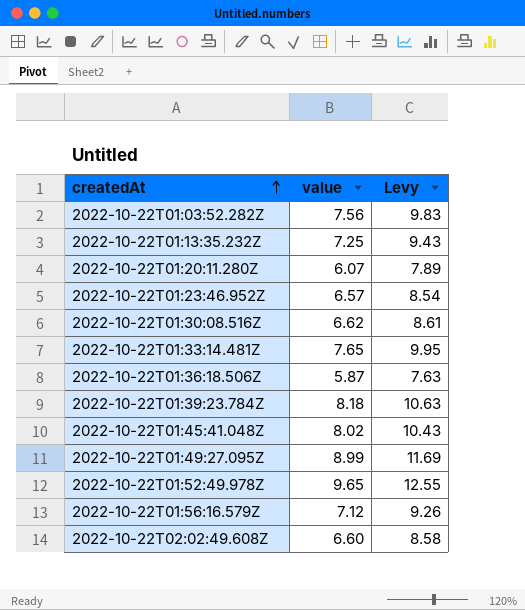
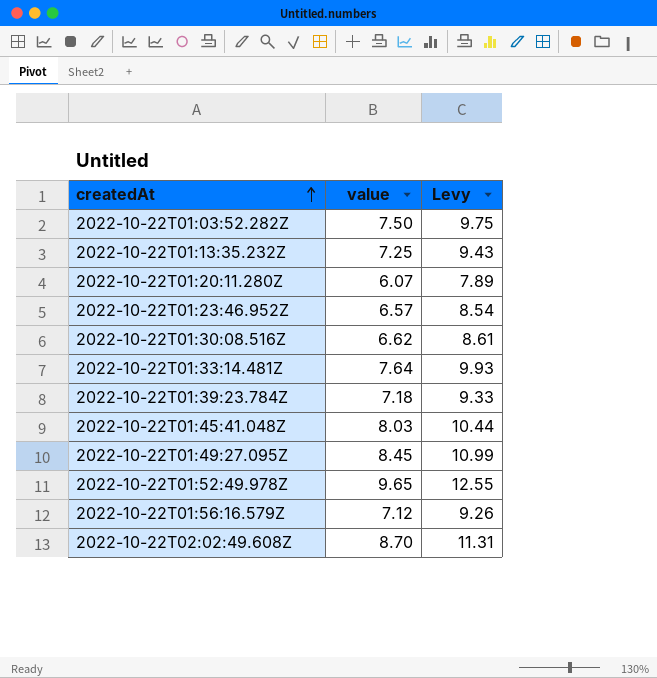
row 2022-10-22T01:36:18.506Z: 5.87 | 7.63 -> none
2022-10-22T01:03:52.282Z | value: 7.56 -> 7.50
2022-10-22T01:03:52.282Z | Levy: 9.83 -> 9.75
2022-10-22T01:33:14.481Z | value: 7.65 -> 7.64
2022-10-22T01:33:14.481Z | Levy: 9.95 -> 9.93
2022-10-22T01:39:23.784Z | value: 8.18 -> 7.18
2022-10-22T01:39:23.784Z | Levy: 10.63 -> 9.33
2022-10-22T01:45:41.048Z | value: 8.02 -> 8.03
2022-10-22T01:45:41.048Z | Levy: 10.43 -> 10.44
2022-10-22T01:49:27.095Z | value: 8.99 -> 8.45
2022-10-22T01:49:27.095Z | Levy: 11.69 -> 10.99
2022-10-22T02:02:49.608Z | value: 6.60 -> 8.70
2022-10-22T02:02:49.608Z | Levy: 8.58 -> 11.31

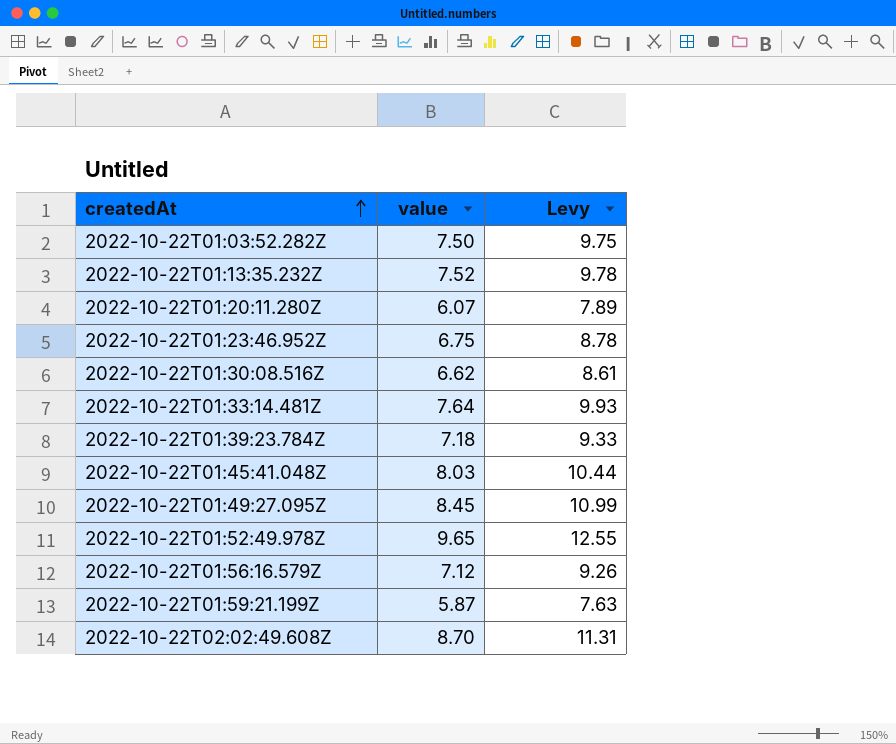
2022-10-22T01:13:35.232Z | value: 7.25 -> 7.52
2022-10-22T01:13:35.232Z | Levy: 9.43 -> 9.78
2022-10-22T01:23:46.952Z | value: 6.57 -> 6.75
2022-10-22T01:23:46.952Z | Levy: 8.54 -> 8.78
row 2022-10-22T01:59:21.199Z: none -> 5.87 | 7.63

